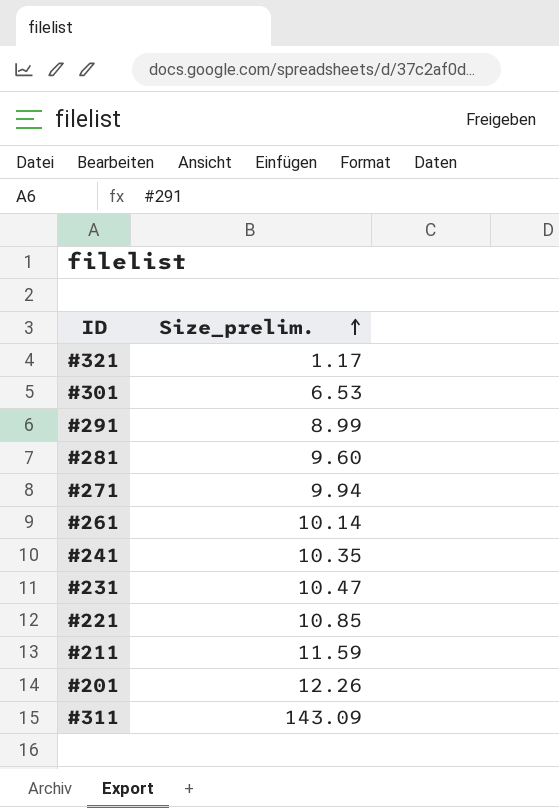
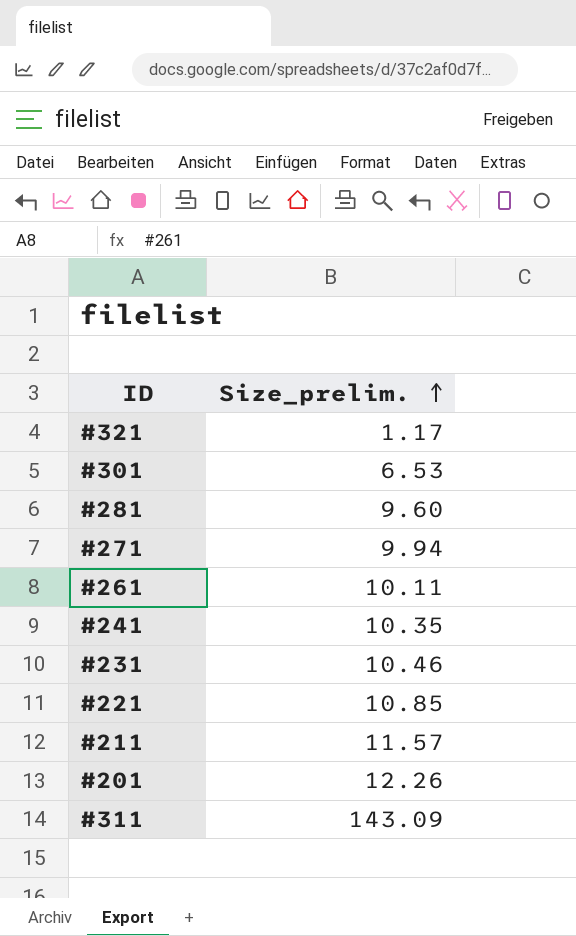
row #291: 8.99 -> none
#261 | Size_prelim.: 10.14 -> 10.11
#231 | Size_prelim.: 10.47 -> 10.46
#211 | Size_prelim.: 11.59 -> 11.57

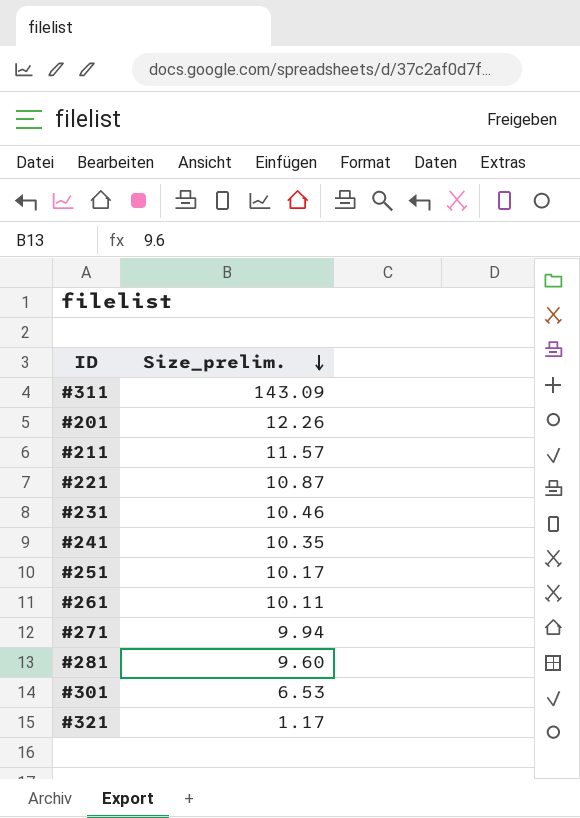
row order: Size_prelim. ascending -> Size_prelim. descending
#221 | Size_prelim.: 10.85 -> 10.87
row #251: none -> 10.17

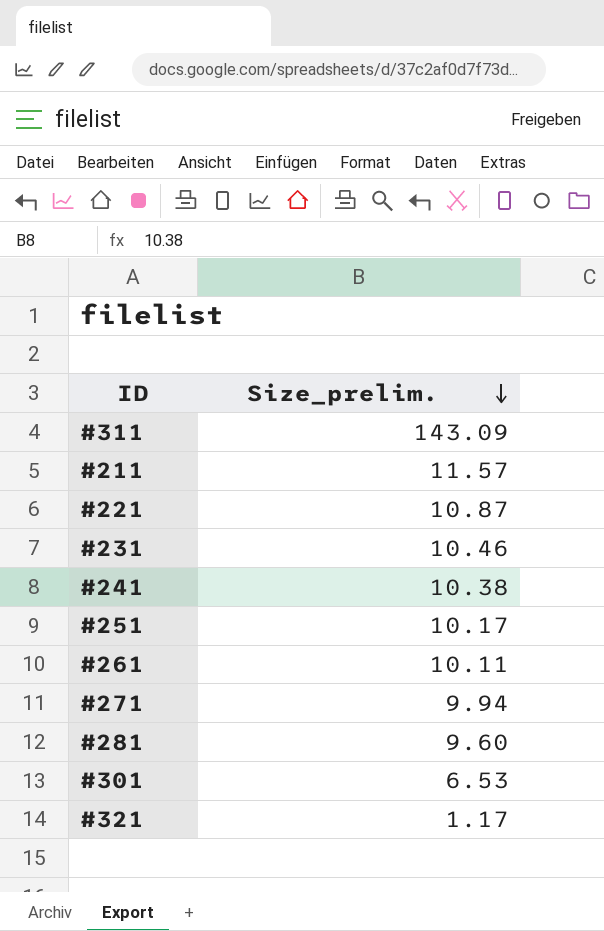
row #201: 12.26 -> none
#241 | Size_prelim.: 10.35 -> 10.38

